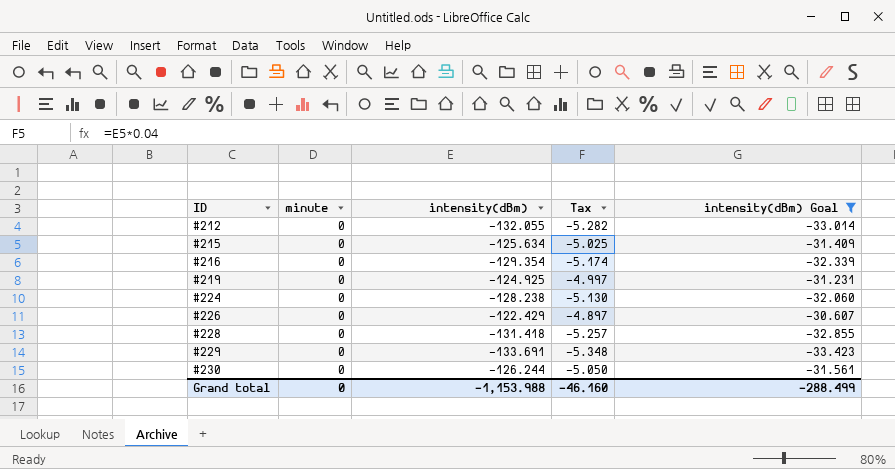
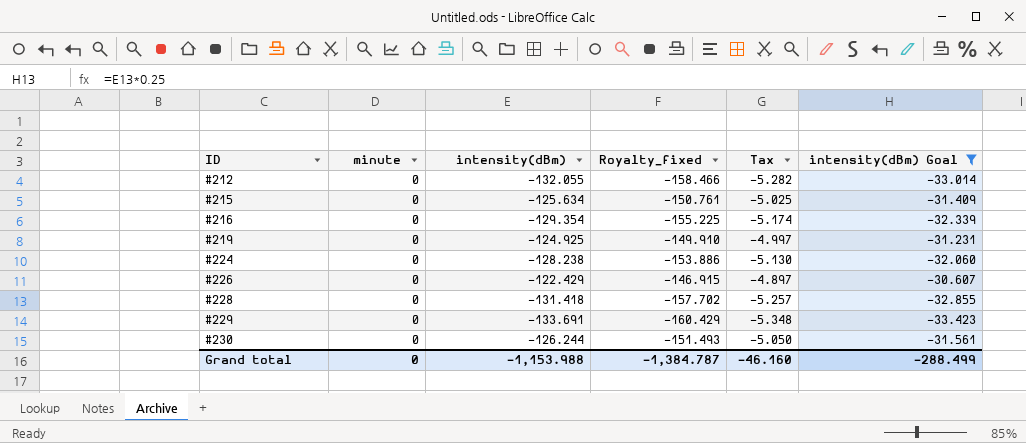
column Royalty_fixed | formula: none -> [intensity(dBm)] * 1.2

